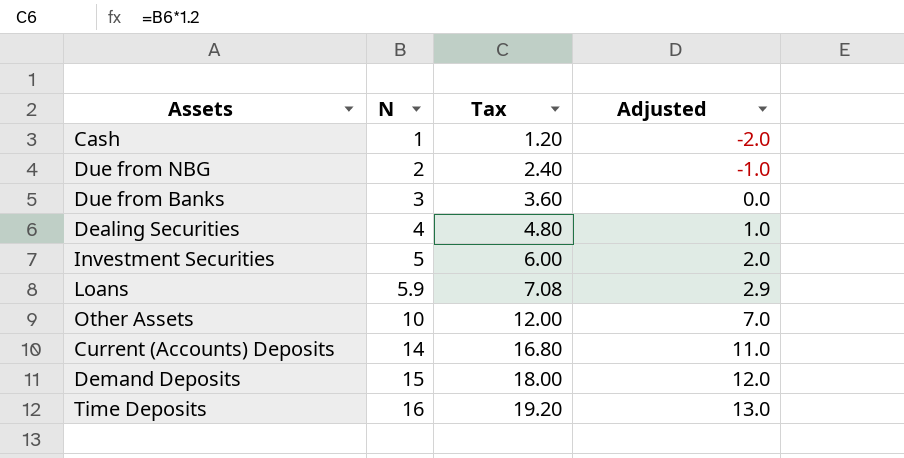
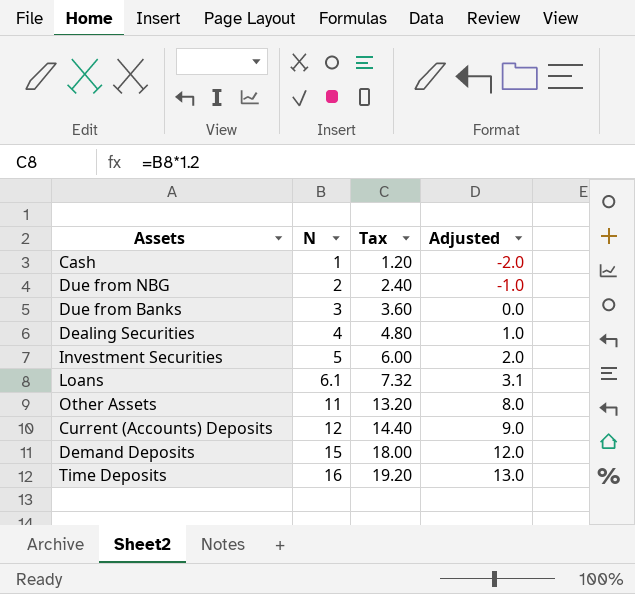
Loans | N: 5.9 -> 6.1
Loans | Tax: 7.08 -> 7.32
Loans | Adjusted: 2.9 -> 3.1
Other Assets | N: 10 -> 11
Other Assets | Tax: 12.00 -> 13.20
Other Assets | Adjusted: 7.0 -> 8.0
Current (Accounts) Deposits | N: 14 -> 12
Current (Accounts) Deposits | Tax: 16.80 -> 14.40
Current (Accounts) Deposits | Adjusted: 11.0 -> 9.0

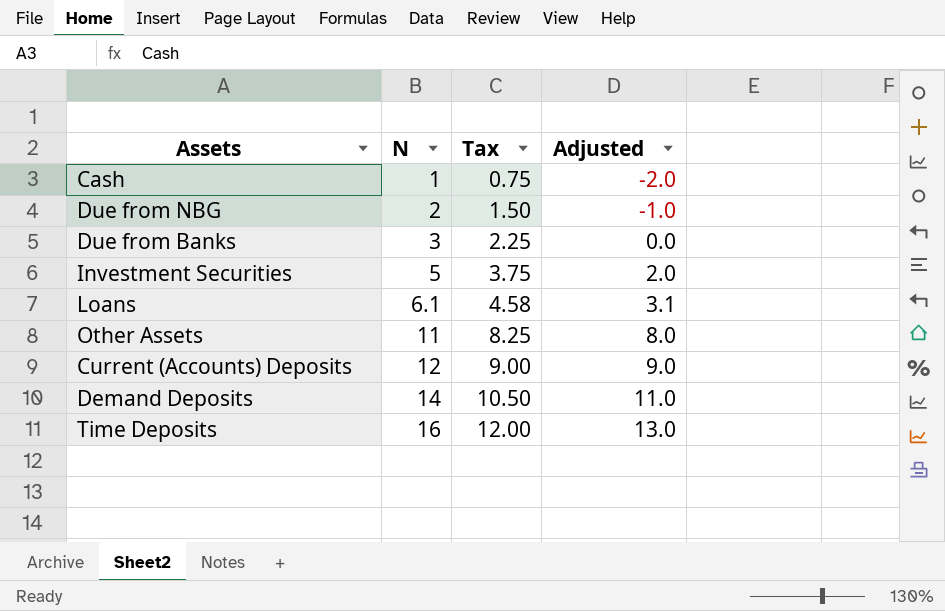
column Tax | formula: [N] * 1.2 -> [N] * 0.75
row Dealing Securities: 4 | 4.80 | 1.0 -> none
Demand Deposits | N: 15 -> 14
Demand Deposits | Adjusted: 12.0 -> 11.0

